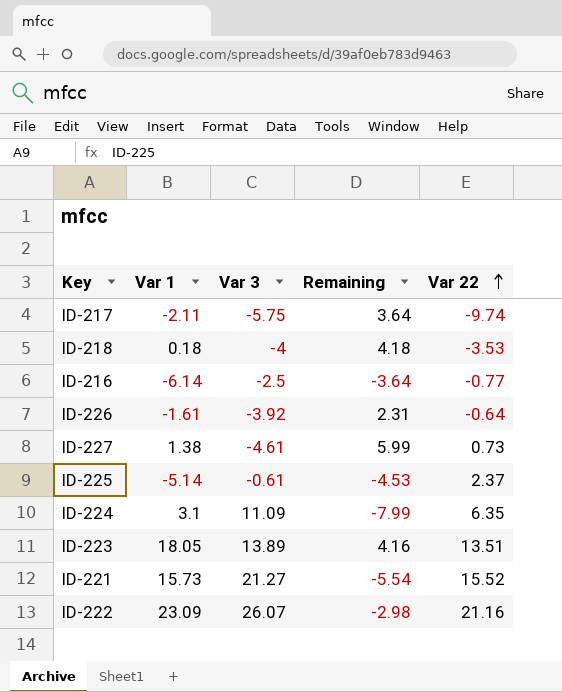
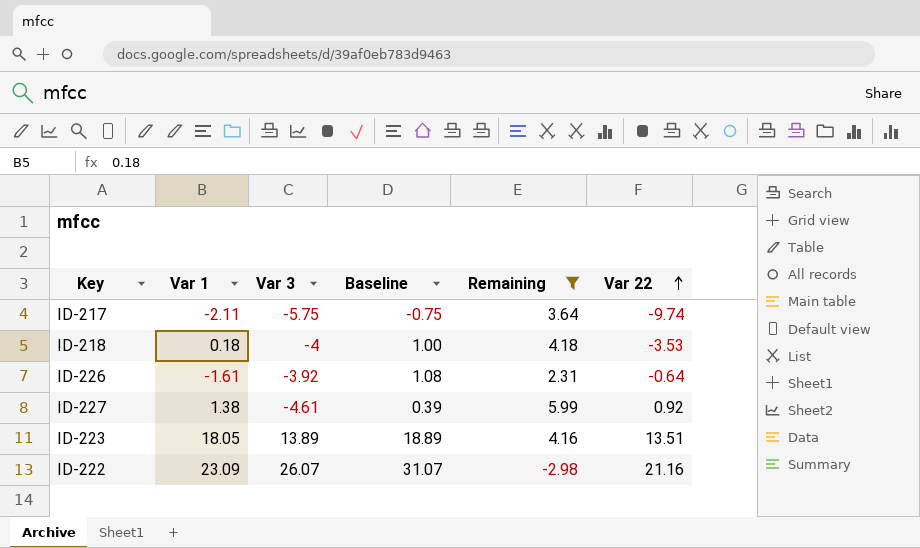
filter: none -> Remaining >= -2.98
column Baseline | formula: none -> [Var 3] + 5
ID-227 | Var 22: 0.73 -> 0.92

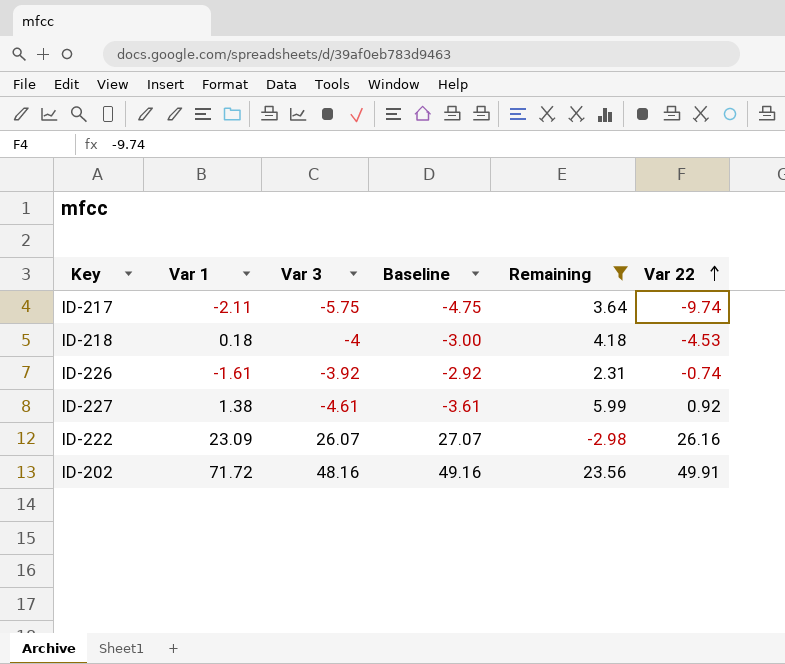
column Baseline | formula: [Var 3] + 5 -> [Var 3] + 1
row ID-223: 18.05 | 13.89 | 18.89 | 4.16 | 13.51 -> none
ID-218 | Var 22: -3.53 -> -4.53
ID-226 | Var 22: -0.64 -> -0.74
ID-222 | Var 22: 21.16 -> 26.16
row ID-202: none -> 71.72 | 48.16 | 49.16 | 23.56 | 49.91

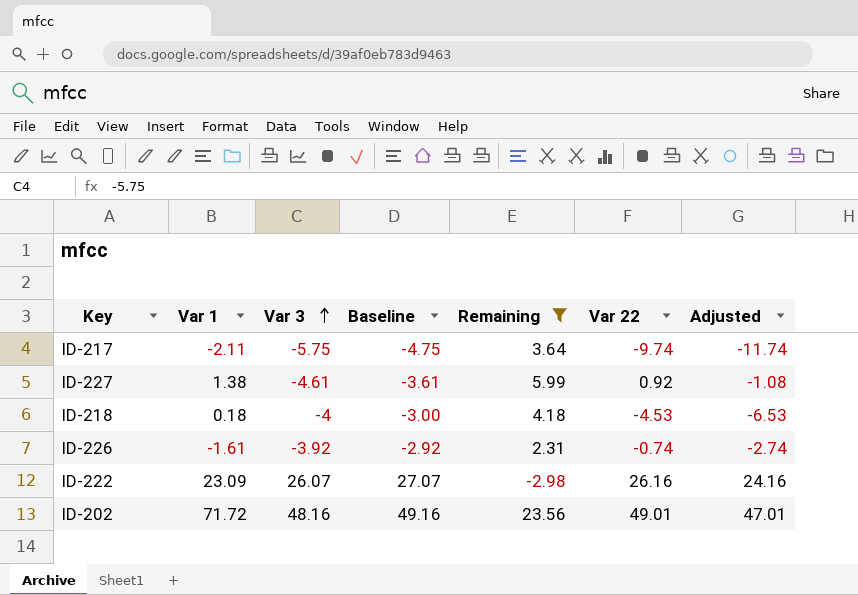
row order: Var 22 ascending -> Var 3 ascending
column Adjusted | formula: none -> [Var 22] - 2
ID-202 | Var 22: 49.91 -> 49.01

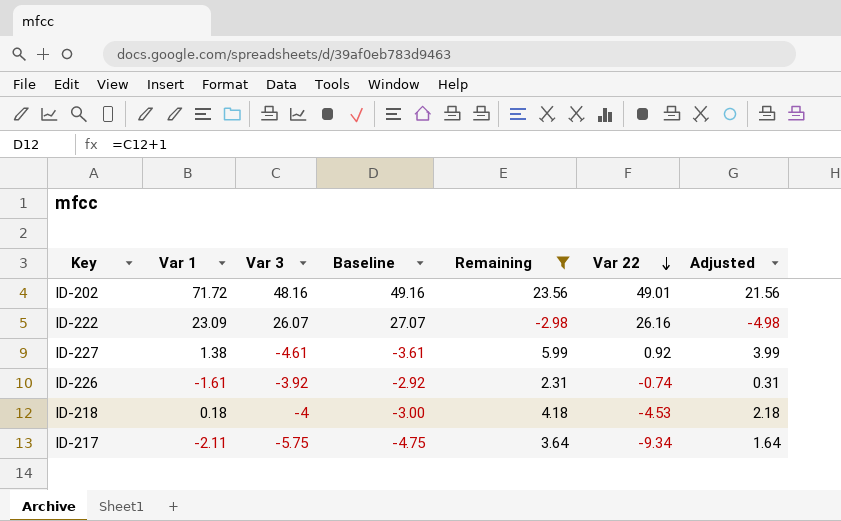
row order: Var 3 ascending -> Var 22 descending
column Adjusted | formula: [Var 22] - 2 -> [Remaining] - 2
ID-217 | Var 22: -9.74 -> -9.34

